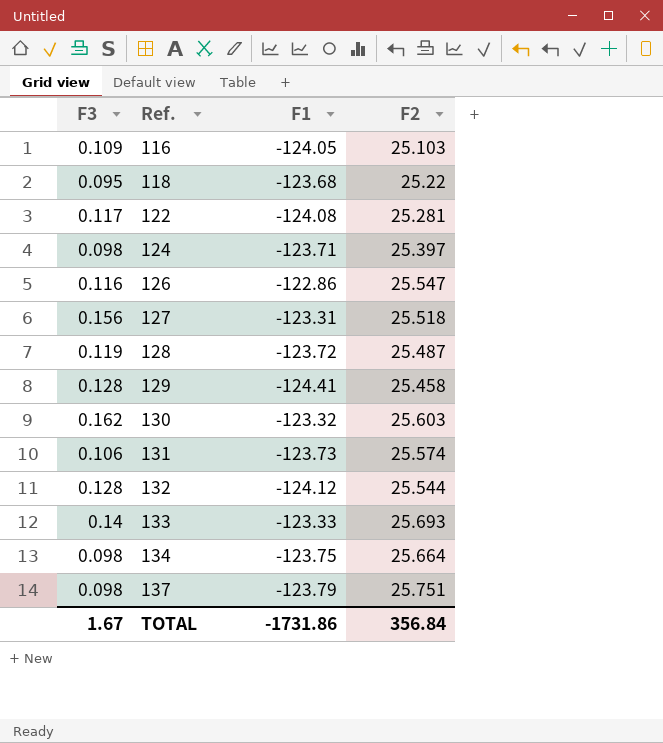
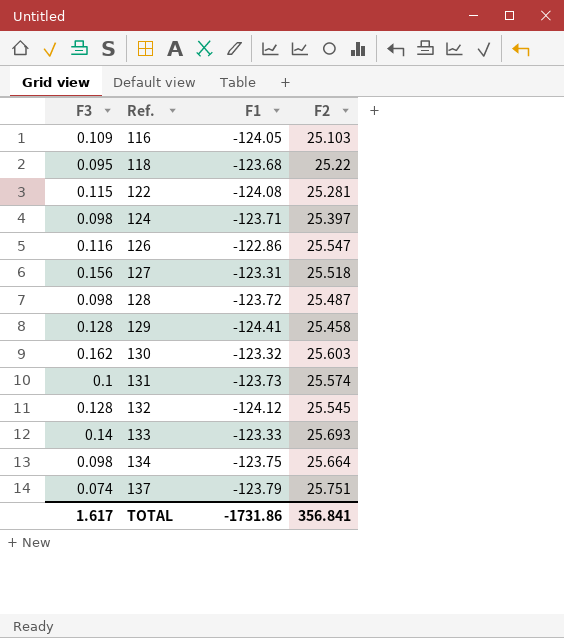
122 | F3: 0.117 -> 0.115
128 | F3: 0.119 -> 0.098
131 | F3: 0.106 -> 0.1
132 | F2: 25.544 -> 25.545
137 | F3: 0.098 -> 0.074
TOTAL | F3: 1.67 -> 1.617
TOTAL | F2: 356.84 -> 356.841

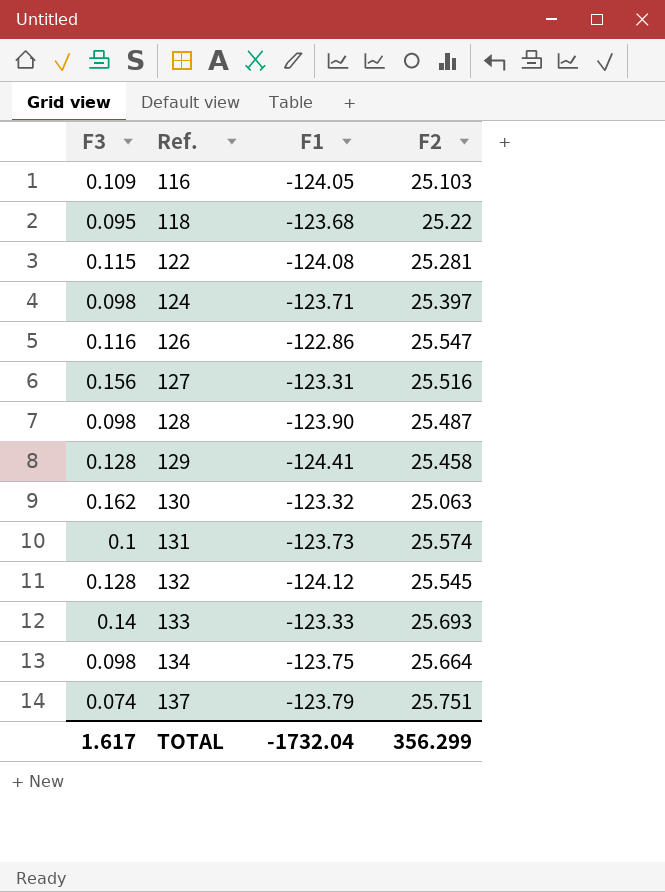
127 | F2: 25.518 -> 25.516
128 | F1: -123.72 -> -123.90
130 | F2: 25.603 -> 25.063
TOTAL | F1: -1731.86 -> -1732.04
TOTAL | F2: 356.841 -> 356.299

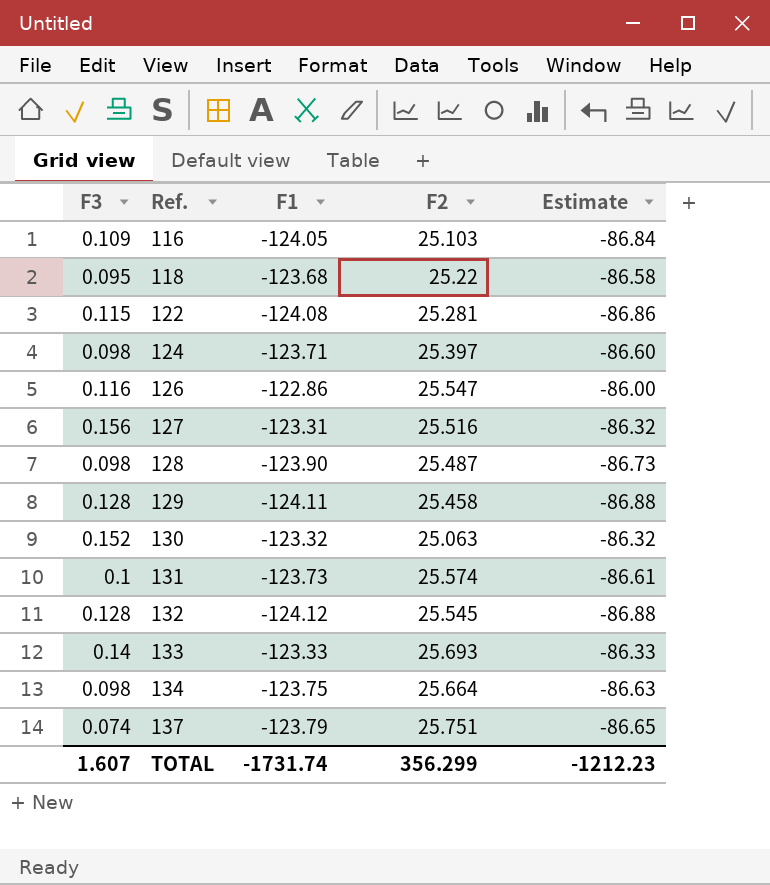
column Estimate | formula: none -> [F1] * 0.7
129 | F1: -124.41 -> -124.11
130 | F3: 0.162 -> 0.152
TOTAL | F3: 1.617 -> 1.607
TOTAL | F1: -1732.04 -> -1731.74

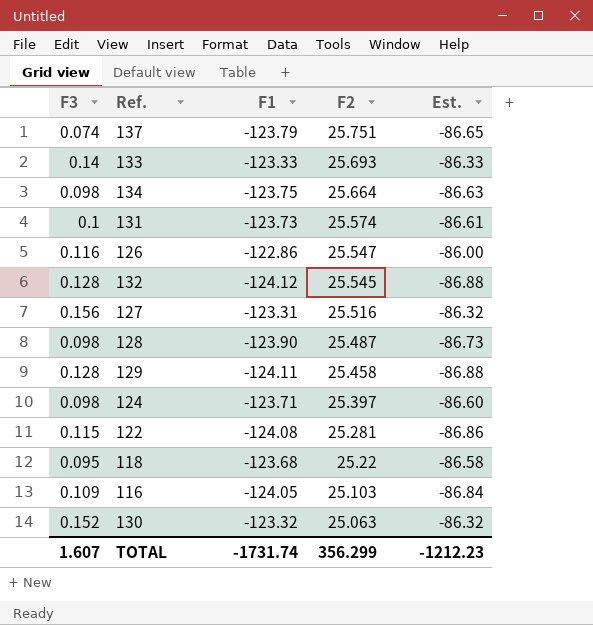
row order: Ref. ascending -> F2 descending
column name: Estimate -> Est.

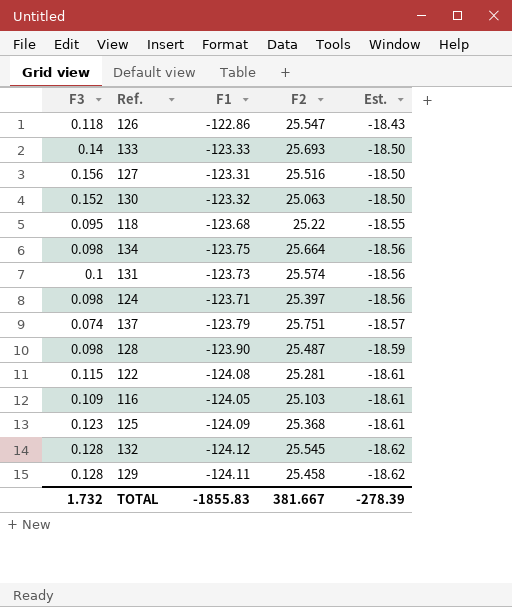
row order: F2 descending -> Est. descending
column Est. | formula: [F1] * 0.7 -> [F1] * 0.15
126 | F3: 0.116 -> 0.118
row 125: none -> 0.123 | -124.09 | 25.368 | -18.61
TOTAL | F3: 1.607 -> 1.732
TOTAL | F1: -1731.74 -> -1855.83
TOTAL | F2: 356.299 -> 381.667
TOTAL | Est.: -1212.23 -> -278.39

